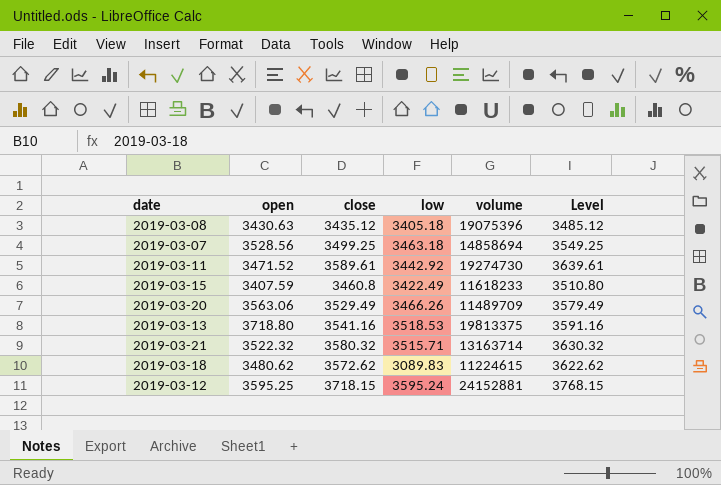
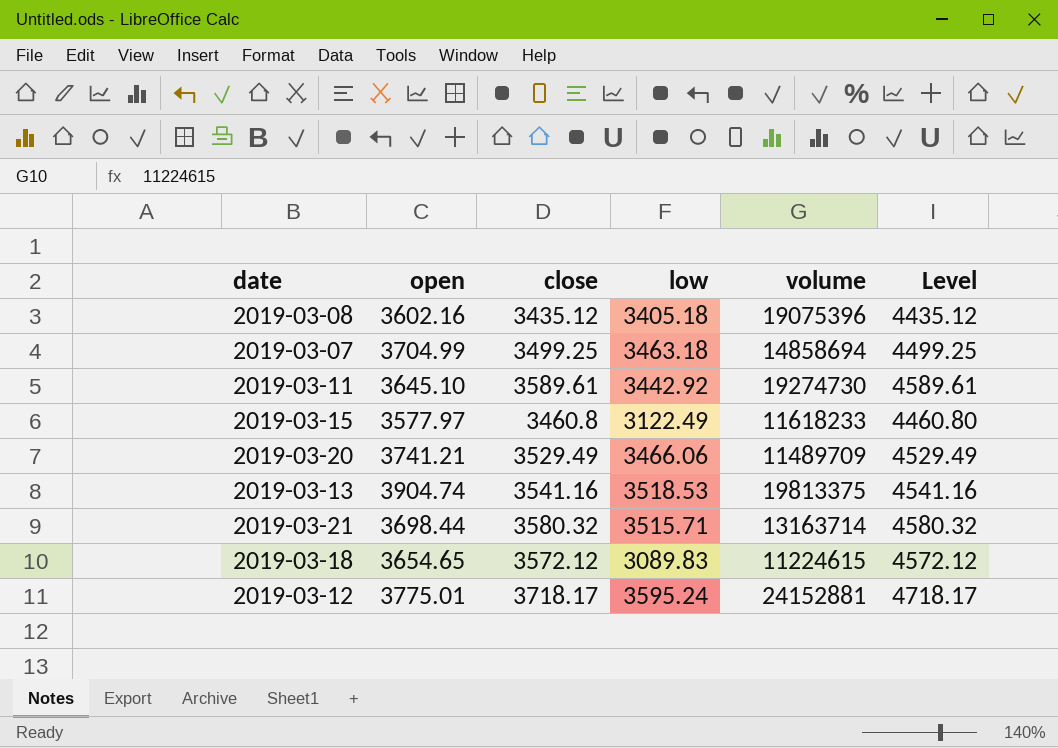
column Level | formula: [close] + 50 -> [close] + 1000
2019-03-08 | open: 3430.63 -> 3602.16
2019-03-07 | open: 3528.56 -> 3704.99
2019-03-11 | open: 3471.52 -> 3645.10
2019-03-15 | open: 3407.59 -> 3577.97
2019-03-15 | low: 3422.49 -> 3122.49
2019-03-20 | open: 3563.06 -> 3741.21
2019-03-20 | low: 3466.26 -> 3466.06
2019-03-13 | open: 3718.80 -> 3904.74
2019-03-21 | open: 3522.32 -> 3698.44
2019-03-18 | open: 3480.62 -> 3654.65
2019-03-18 | close: 3572.62 -> 3572.12
2019-03-12 | open: 3595.25 -> 3775.01
2019-03-12 | close: 3718.15 -> 3718.17

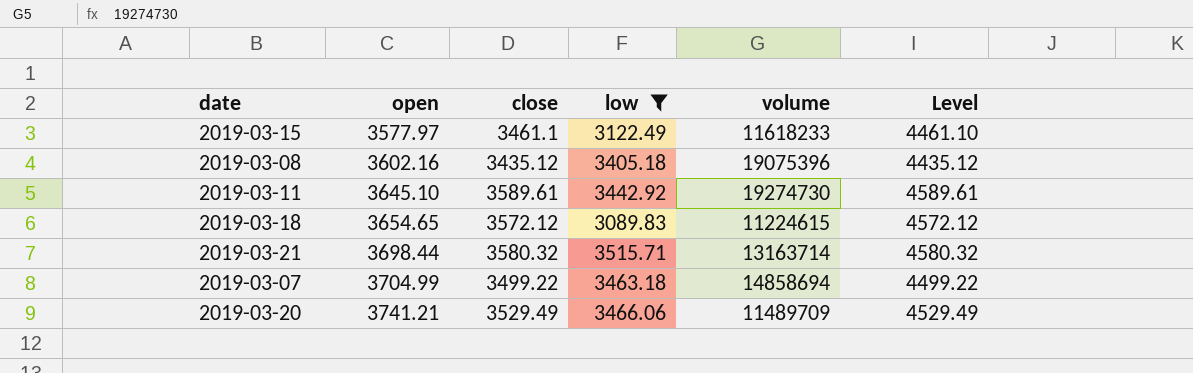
filter: none -> low <= 3515.71
row order: none -> open ascending
2019-03-15 | close: 3460.8 -> 3461.1
2019-03-15 | Level: 4460.80 -> 4461.10
2019-03-07 | close: 3499.25 -> 3499.22
2019-03-07 | Level: 4499.25 -> 4499.22

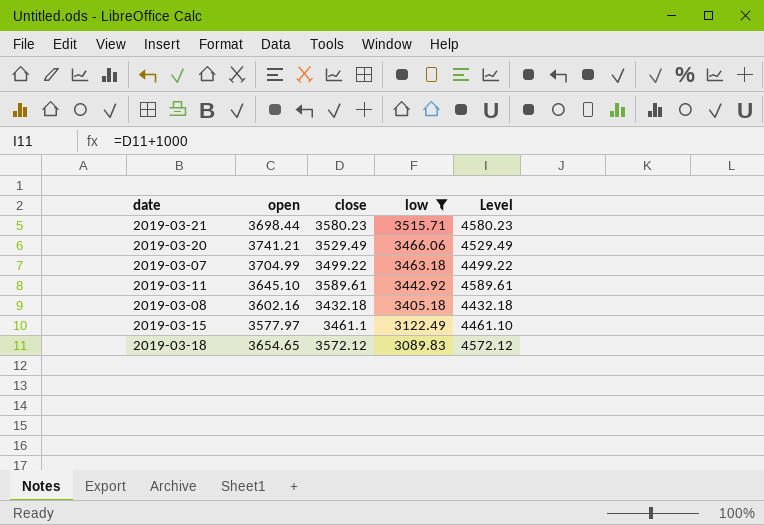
row order: open ascending -> low descending
column volume | position: 5 -> none
2019-03-21 | close: 3580.32 -> 3580.23
2019-03-21 | Level: 4580.32 -> 4580.23
2019-03-08 | close: 3435.12 -> 3432.18
2019-03-08 | Level: 4435.12 -> 4432.18

